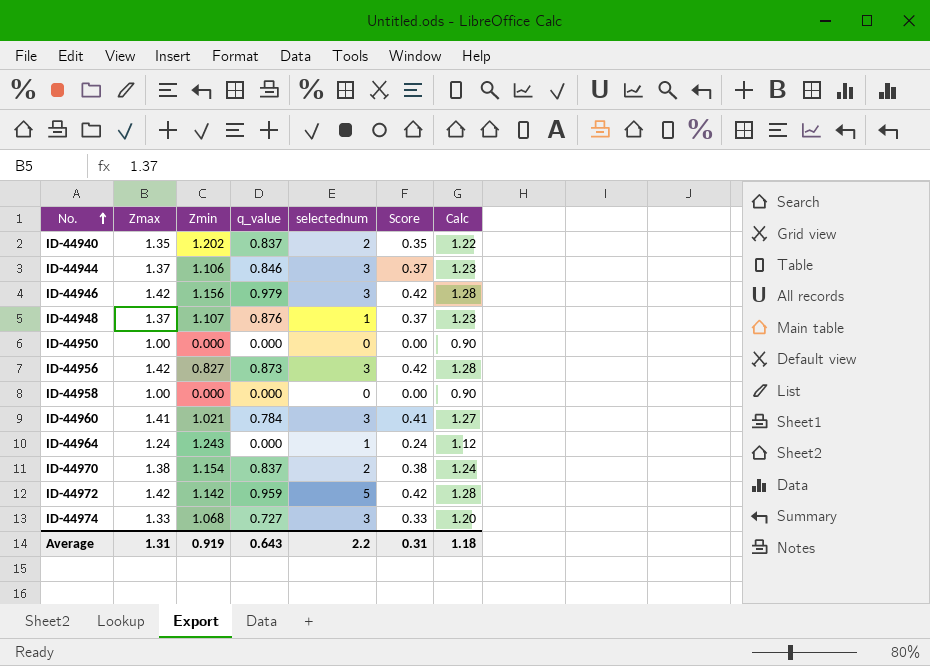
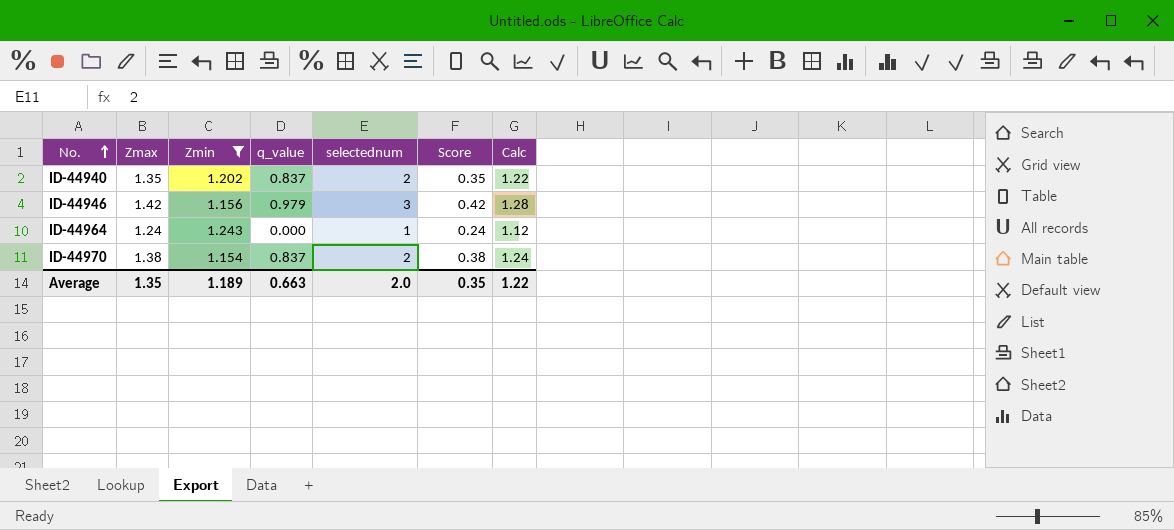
filter: none -> Zmin >= 1.154
Average | Zmax: 1.31 -> 1.35
Average | Zmin: 0.919 -> 1.189
Average | q_value: 0.643 -> 0.663
Average | selectednum: 2.2 -> 2.0
Average | Score: 0.31 -> 0.35
Average | Calc: 1.18 -> 1.22

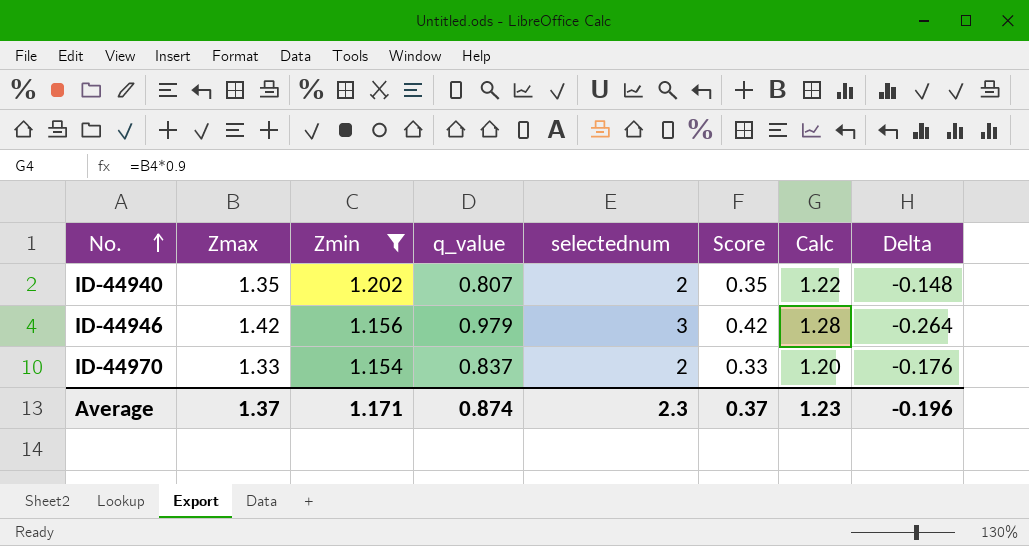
column Delta | formula: none -> [Zmin] - [Zmax]
row ID-44964: 1.24 | 1.243 | 0.000 | 1 | 0.24 | 1.12 -> none
ID-44940 | q_value: 0.837 -> 0.807
ID-44970 | Zmax: 1.38 -> 1.33
ID-44970 | Score: 0.38 -> 0.33
ID-44970 | Calc: 1.24 -> 1.20
Average | Zmax: 1.35 -> 1.37
Average | Zmin: 1.189 -> 1.171
Average | q_value: 0.663 -> 0.874
Average | selectednum: 2.0 -> 2.3
Average | Score: 0.35 -> 0.37
Average | Calc: 1.22 -> 1.23

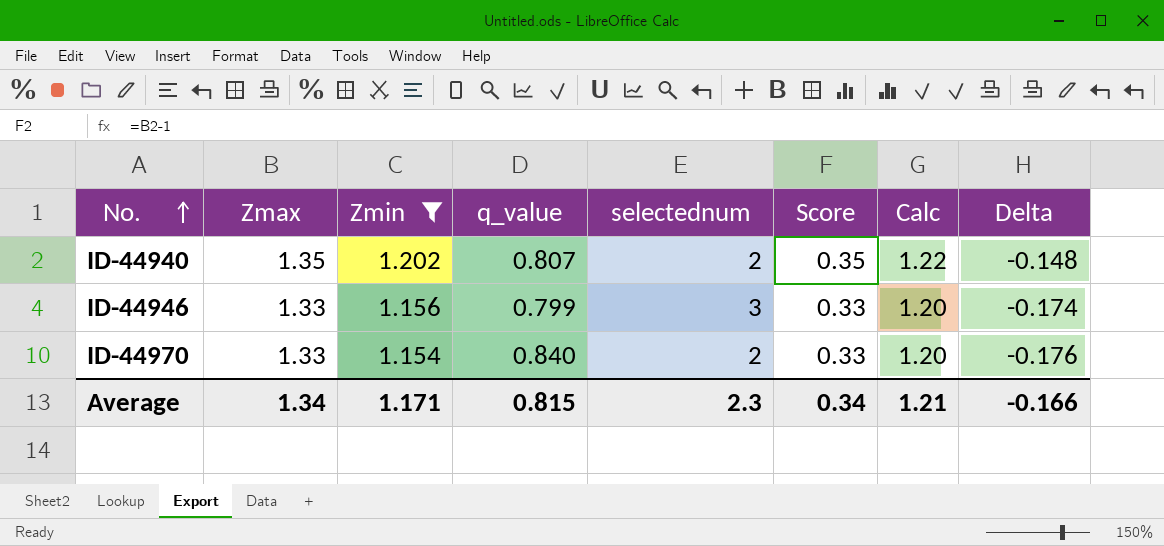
ID-44946 | Zmax: 1.42 -> 1.33
ID-44946 | q_value: 0.979 -> 0.799
ID-44946 | Score: 0.42 -> 0.33
ID-44946 | Calc: 1.28 -> 1.20
ID-44946 | Delta: -0.264 -> -0.174
ID-44970 | q_value: 0.837 -> 0.840
Average | Zmax: 1.37 -> 1.34
Average | q_value: 0.874 -> 0.815
Average | Score: 0.37 -> 0.34
Average | Calc: 1.23 -> 1.21
Average | Delta: -0.196 -> -0.166

